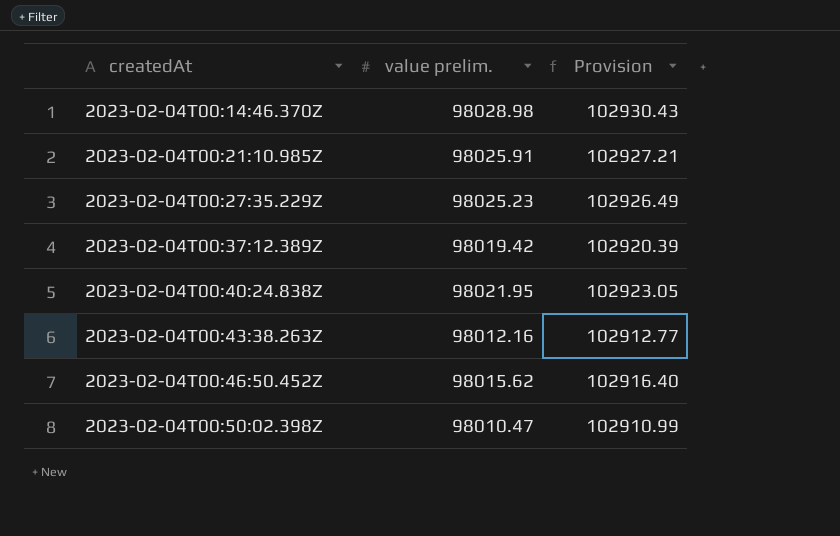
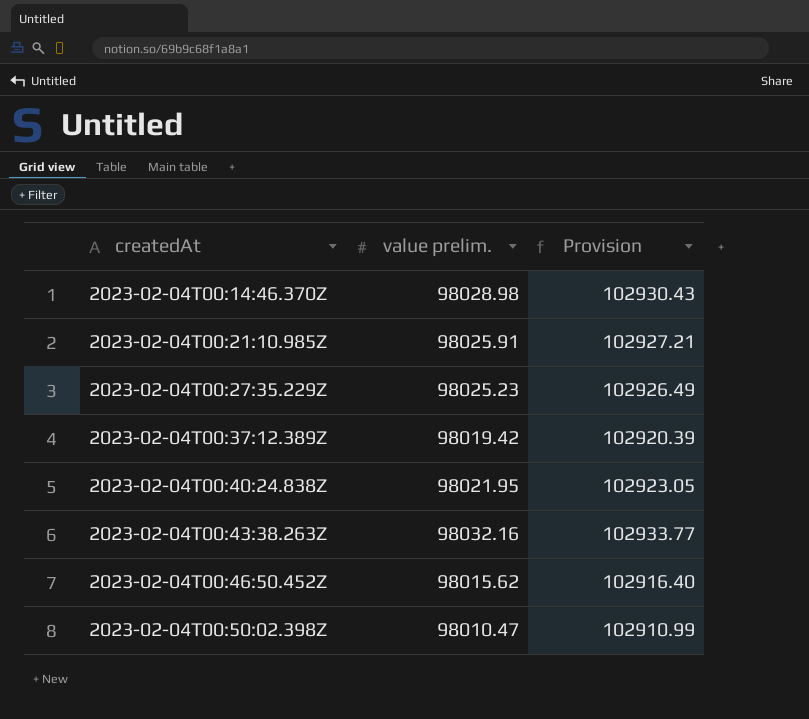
2023-02-04T00:43:38.263Z | value prelim.: 98012.16 -> 98032.16
2023-02-04T00:43:38.263Z | Provision: 102912.77 -> 102933.77

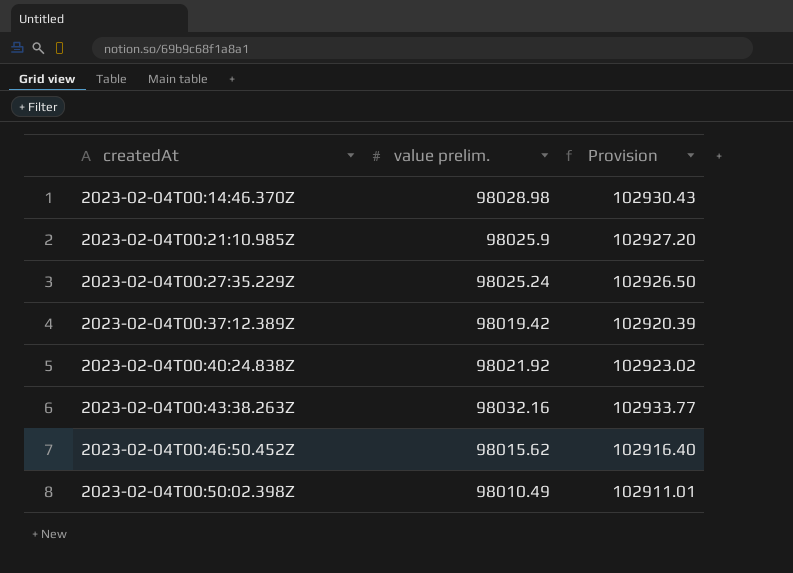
2023-02-04T00:21:10.985Z | value prelim.: 98025.91 -> 98025.9
2023-02-04T00:21:10.985Z | Provision: 102927.21 -> 102927.20
2023-02-04T00:27:35.229Z | value prelim.: 98025.23 -> 98025.24
2023-02-04T00:27:35.229Z | Provision: 102926.49 -> 102926.50
2023-02-04T00:40:24.838Z | value prelim.: 98021.95 -> 98021.92
2023-02-04T00:40:24.838Z | Provision: 102923.05 -> 102923.02
2023-02-04T00:50:02.398Z | value prelim.: 98010.47 -> 98010.49
2023-02-04T00:50:02.398Z | Provision: 102910.99 -> 102911.01

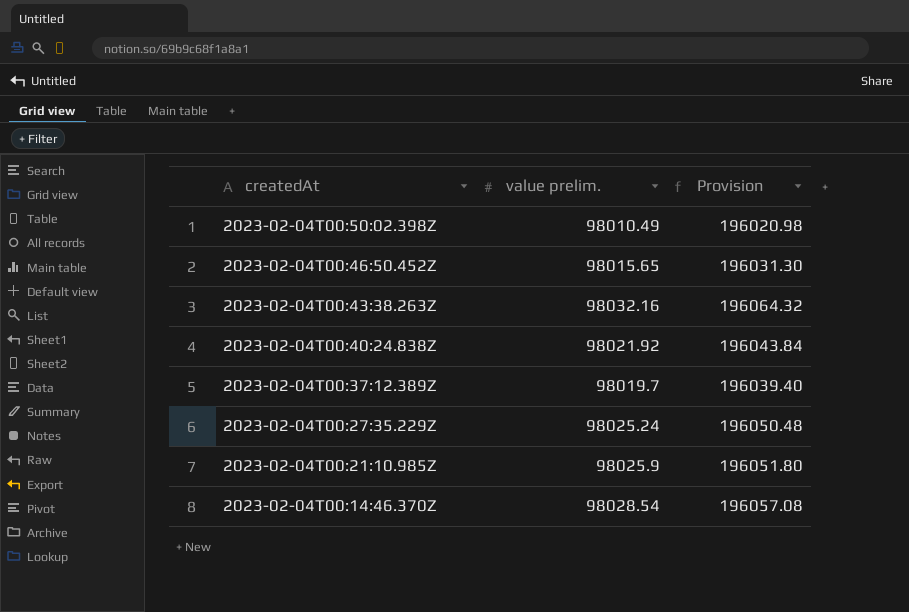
row order: createdAt ascending -> createdAt descending
column Provision | formula: [value prelim.] * 1.05 -> [value prelim.] * 2
2023-02-04T00:46:50.452Z | value prelim.: 98015.62 -> 98015.65
2023-02-04T00:37:12.389Z | value prelim.: 98019.42 -> 98019.7
2023-02-04T00:14:46.370Z | value prelim.: 98028.98 -> 98028.54

